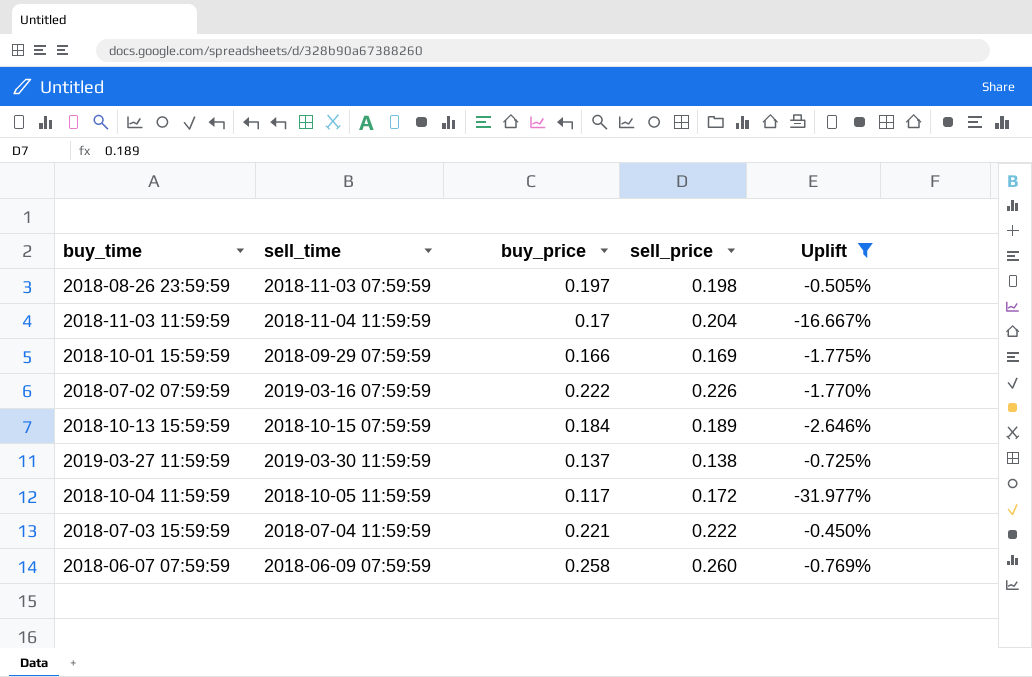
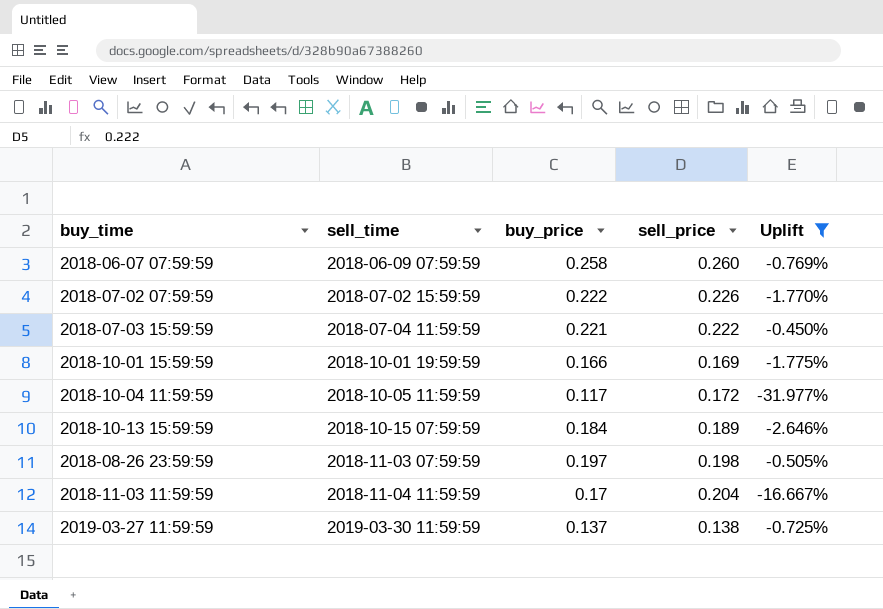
row order: none -> sell_time ascending
2018-07-02 07:59:59 | sell_time: 2019-03-16 07:59:59 -> 2018-07-02 15:59:59
2018-10-01 15:59:59 | sell_time: 2018-09-29 07:59:59 -> 2018-10-01 19:59:59

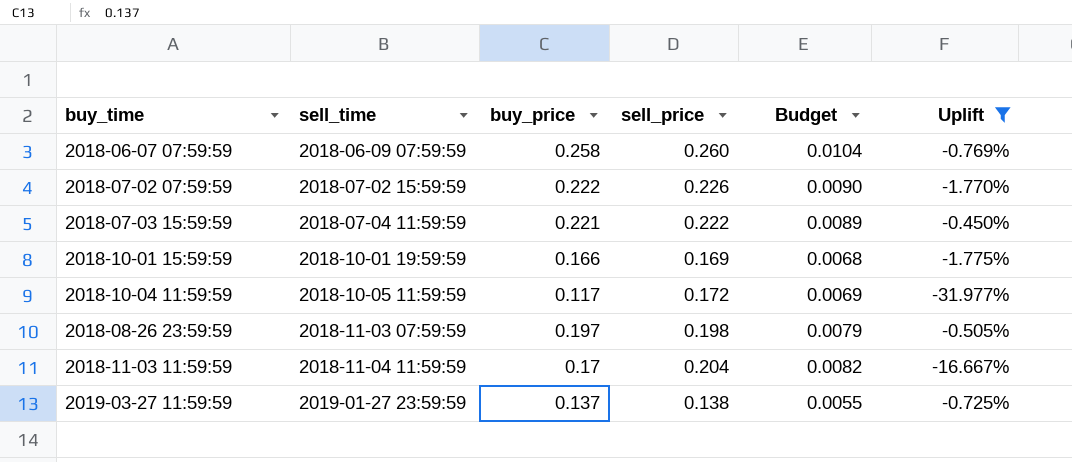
column Budget | formula: none -> [sell_price] * 0.04
row 2018-10-13 15:59:59: 2018-10-15 07:59:59 | 0.184 | 0.189 | -2.646% -> none
2019-03-27 11:59:59 | sell_time: 2019-03-30 11:59:59 -> 2019-01-27 23:59:59

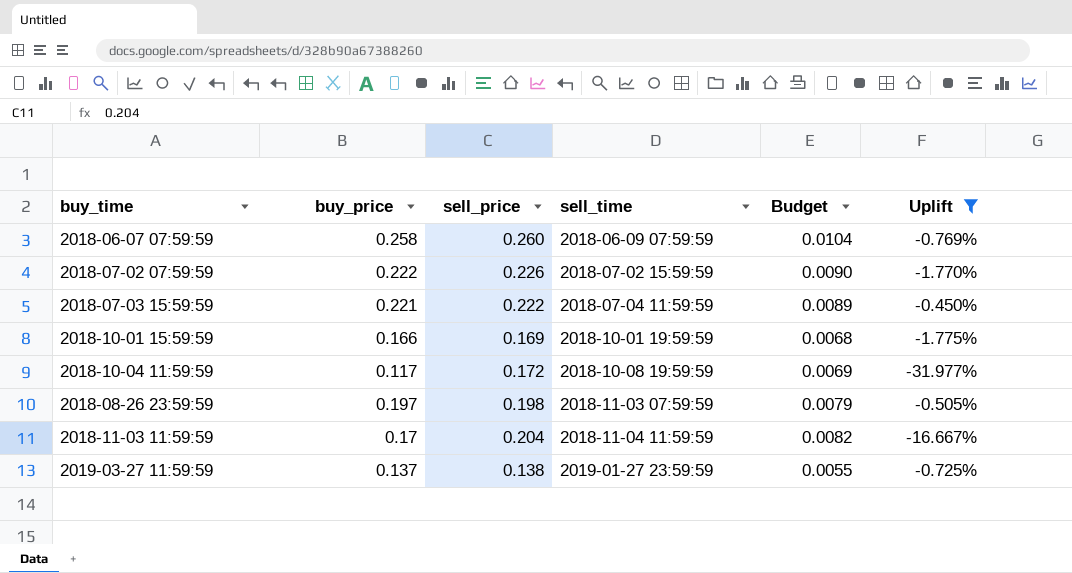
column sell_time | position: 2 -> 4
2018-10-04 11:59:59 | sell_time: 2018-10-05 11:59:59 -> 2018-10-08 19:59:59

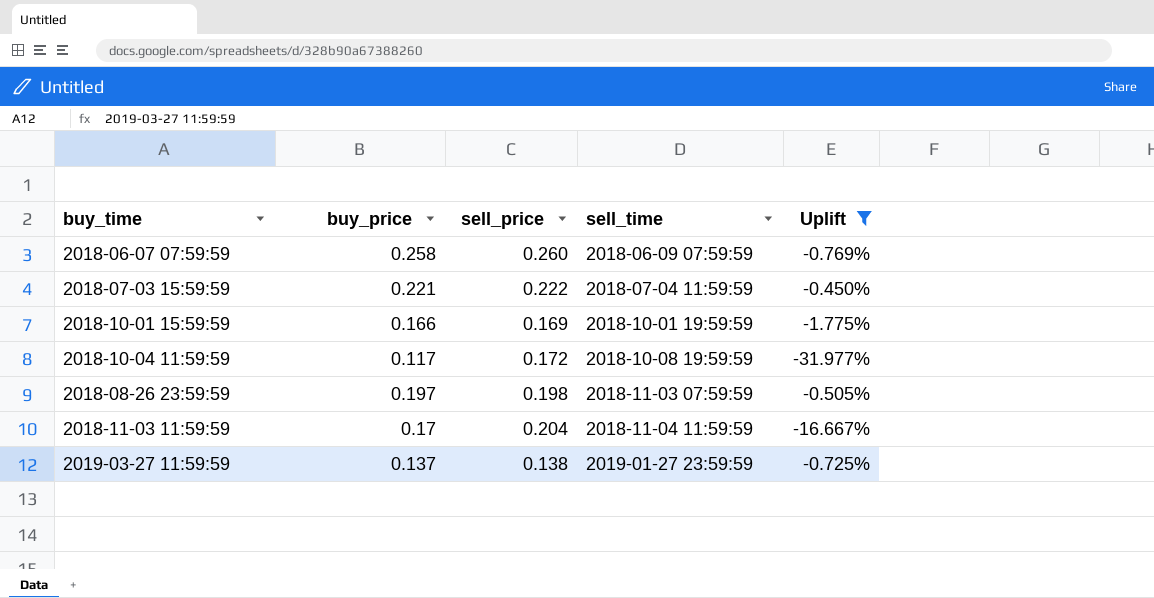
column Budget | formula: [sell_price] * 0.04 -> none
row 2018-07-02 07:59:59: 0.222 | 0.226 | 2018-07-02 15:59:59 | 0.0090 | -1.770% -> none

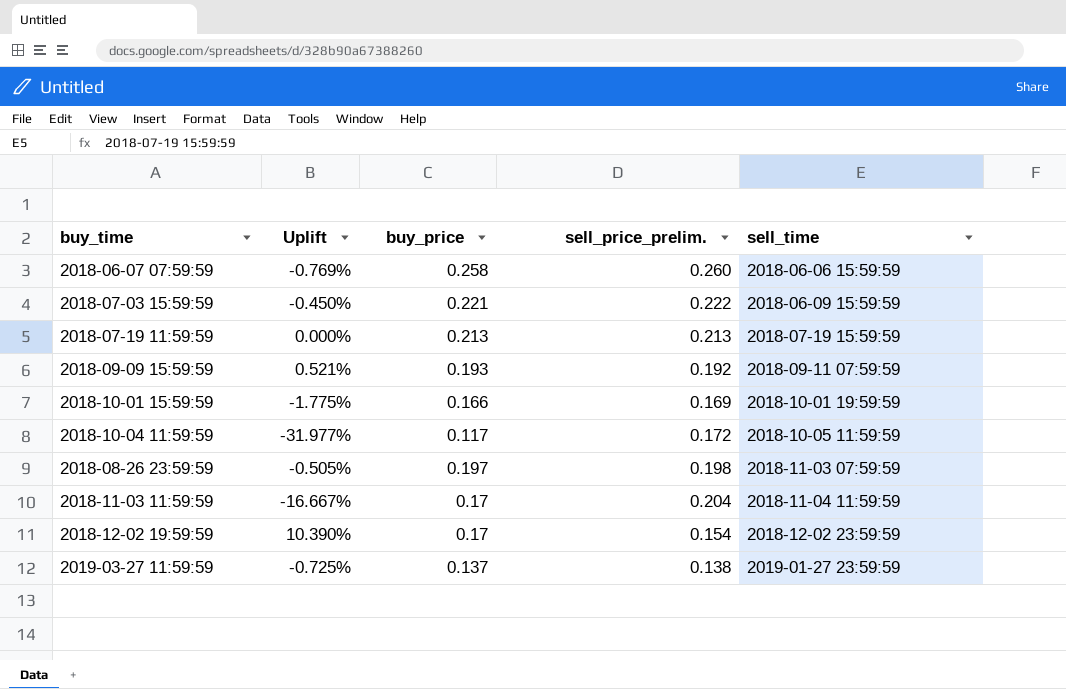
filter: Uplift <= -0.450% -> none
column Uplift | position: 5 -> 2
column name: sell_price -> sell_price_prelim.
2018-06-07 07:59:59 | sell_time: 2018-06-09 07:59:59 -> 2018-06-06 15:59:59
2018-07-03 15:59:59 | sell_time: 2018-07-04 11:59:59 -> 2018-06-09 15:59:59
2018-10-04 11:59:59 | sell_time: 2018-10-08 19:59:59 -> 2018-10-05 11:59:59

